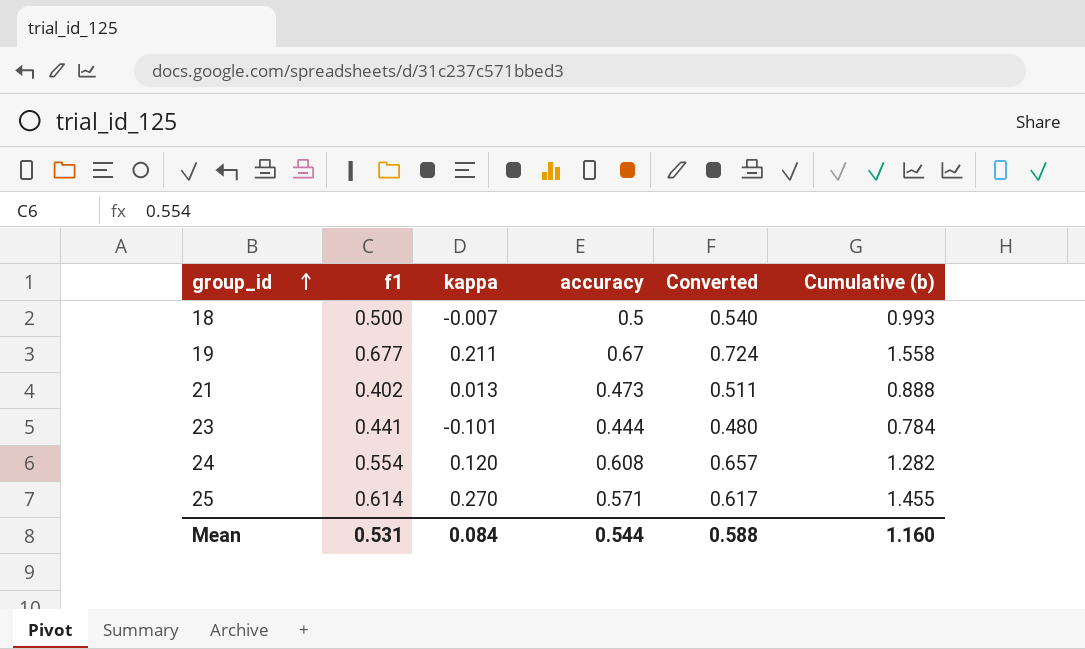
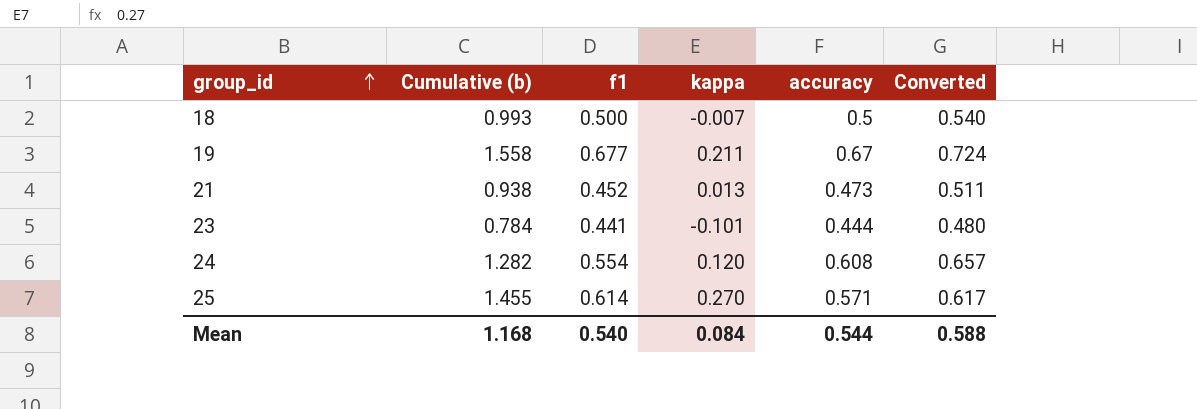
column Cumulative (b) | position: 6 -> 2
21 | Cumulative (b): 0.888 -> 0.938
21 | f1: 0.402 -> 0.452
Mean | Cumulative (b): 1.160 -> 1.168
Mean | f1: 0.531 -> 0.540

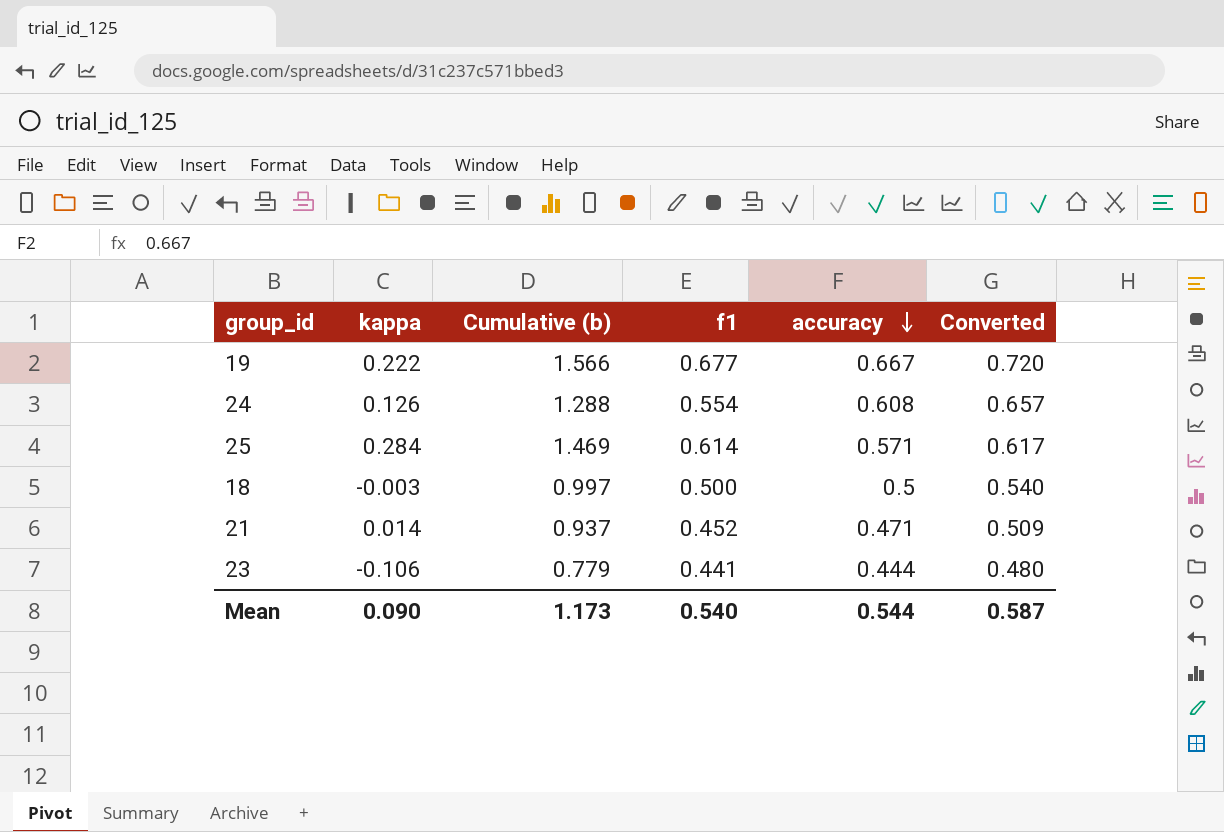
row order: group_id ascending -> accuracy descending
column kappa | position: 4 -> 2
19 | kappa: 0.211 -> 0.222
19 | Cumulative (b): 1.558 -> 1.566
19 | accuracy: 0.67 -> 0.667
19 | Converted: 0.724 -> 0.720
24 | kappa: 0.120 -> 0.126
24 | Cumulative (b): 1.282 -> 1.288
25 | kappa: 0.270 -> 0.284
25 | Cumulative (b): 1.455 -> 1.469
18 | kappa: -0.007 -> -0.003
18 | Cumulative (b): 0.993 -> 0.997
21 | kappa: 0.013 -> 0.014
21 | Cumulative (b): 0.938 -> 0.937
21 | accuracy: 0.473 -> 0.471
21 | Converted: 0.511 -> 0.509
23 | kappa: -0.101 -> -0.106
23 | Cumulative (b): 0.784 -> 0.779
Mean | kappa: 0.084 -> 0.090
Mean | Cumulative (b): 1.168 -> 1.173
Mean | Converted: 0.588 -> 0.587

